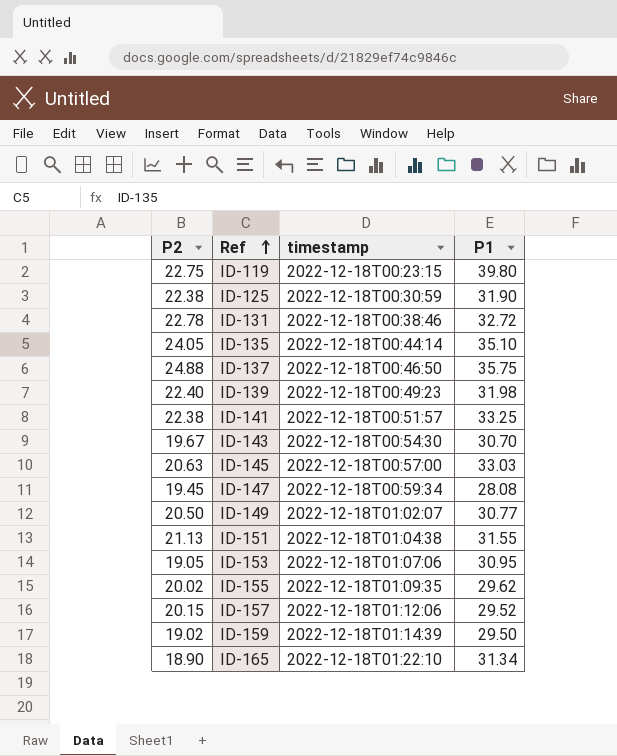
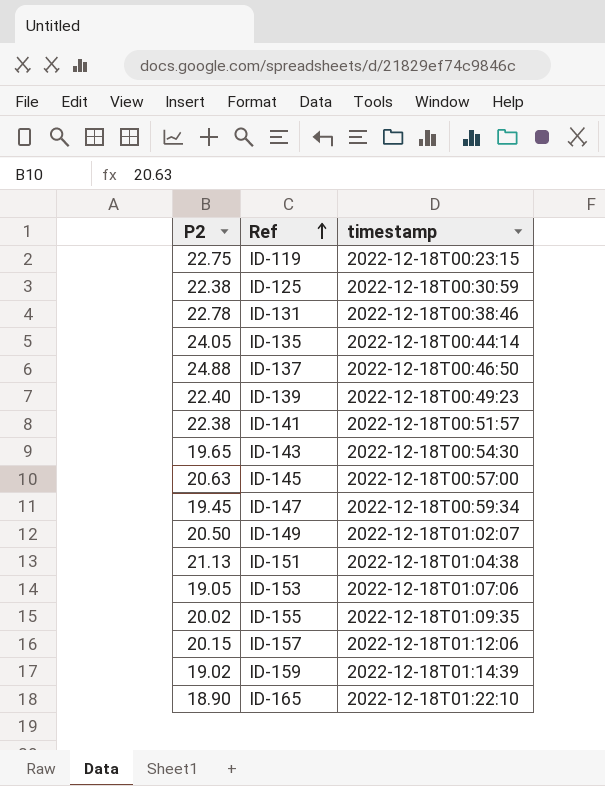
column P1 | position: 4 -> none
ID-143 | P2: 19.67 -> 19.65

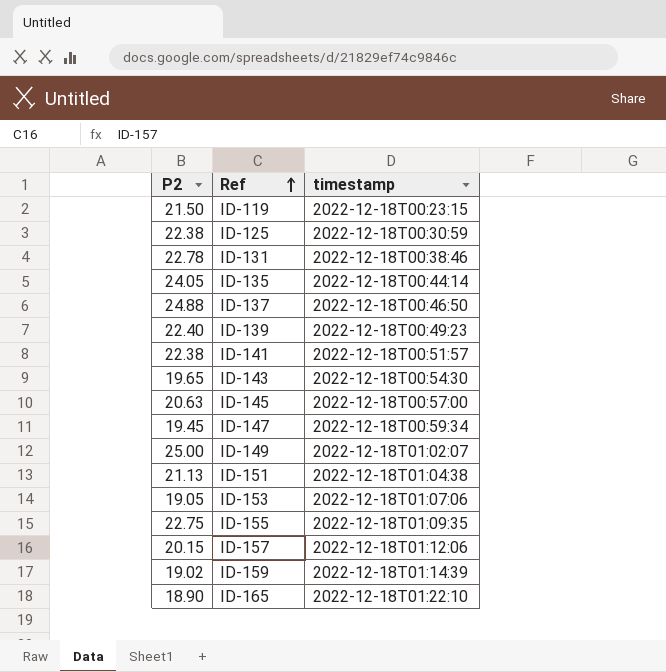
ID-119 | P2: 22.75 -> 21.50
ID-149 | P2: 20.50 -> 25.00
ID-155 | P2: 20.02 -> 22.75

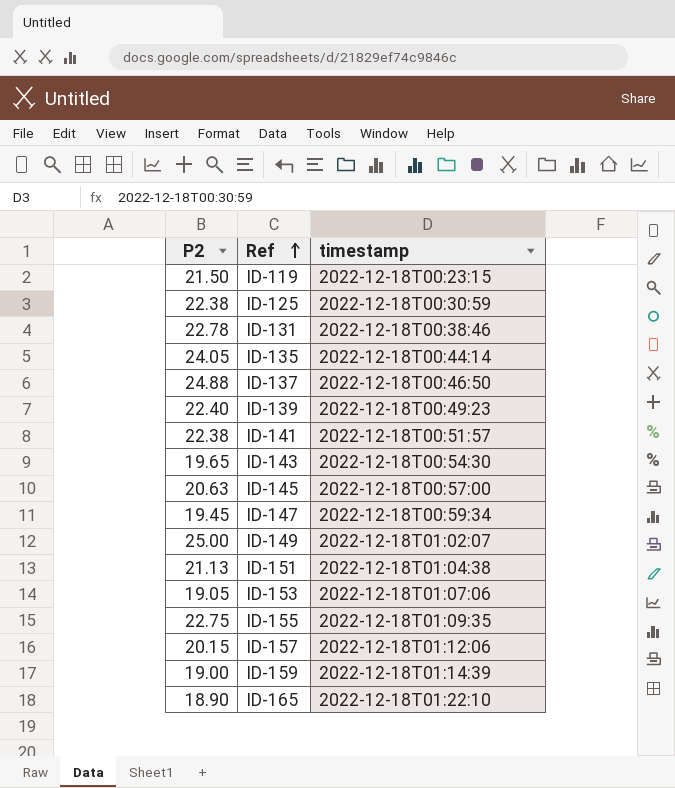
ID-159 | P2: 19.02 -> 19.00

